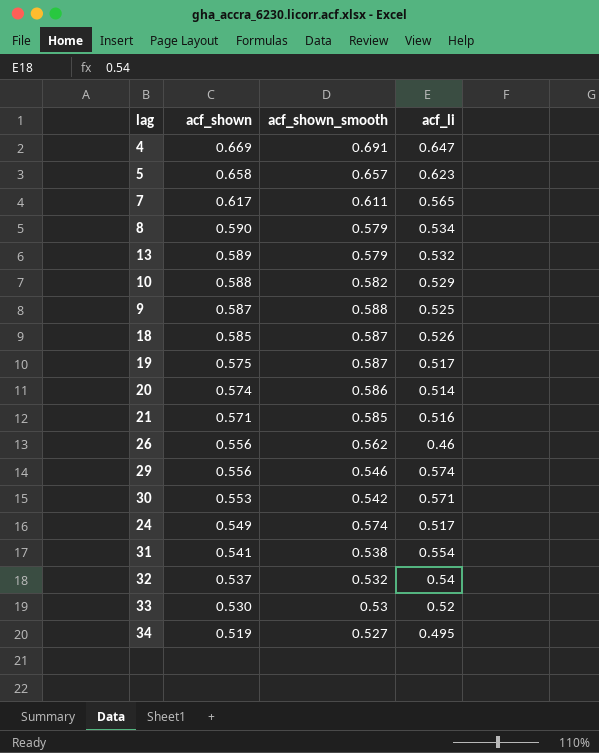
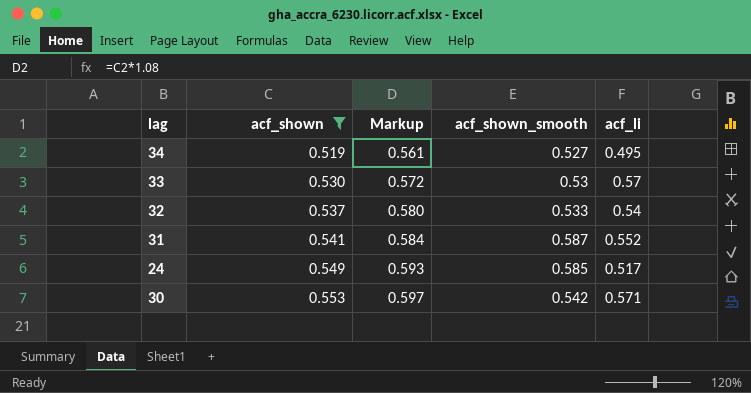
filter: none -> acf_shown <= 0.553
row order: acf_shown descending -> acf_shown ascending
column Markup | formula: none -> [acf_shown] * 1.08
33 | acf_li: 0.52 -> 0.57
32 | acf_shown_smooth: 0.532 -> 0.533
31 | acf_shown_smooth: 0.538 -> 0.587
31 | acf_li: 0.554 -> 0.552
24 | acf_shown_smooth: 0.574 -> 0.585

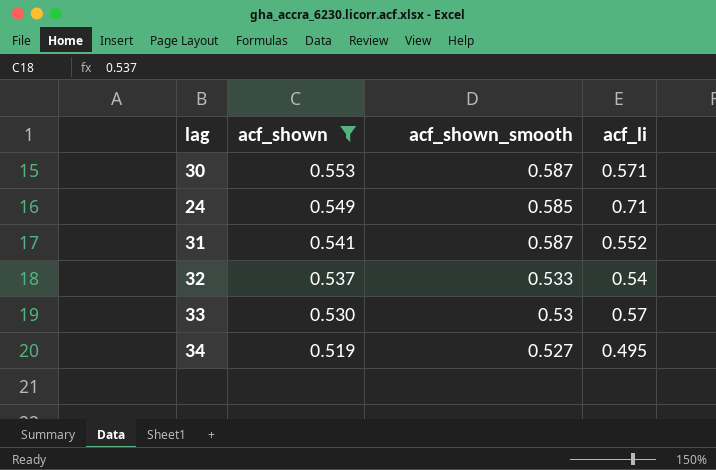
row order: acf_shown ascending -> acf_shown descending
column Markup | formula: [acf_shown] * 1.08 -> none
30 | acf_shown_smooth: 0.542 -> 0.587
24 | acf_li: 0.517 -> 0.71

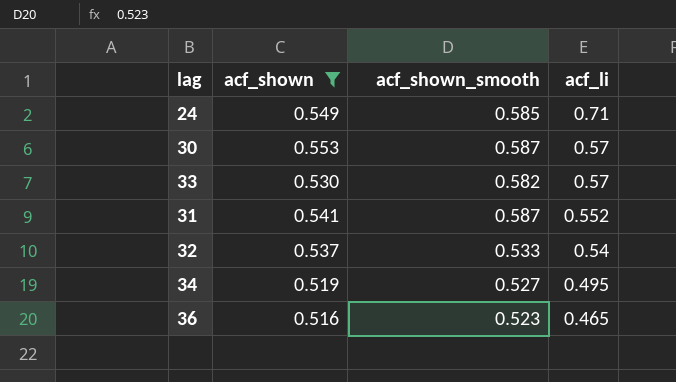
row order: acf_shown descending -> acf_li descending
30 | acf_li: 0.571 -> 0.57
33 | acf_shown_smooth: 0.53 -> 0.582
row 36: none -> 0.516 | 0.523 | 0.465

